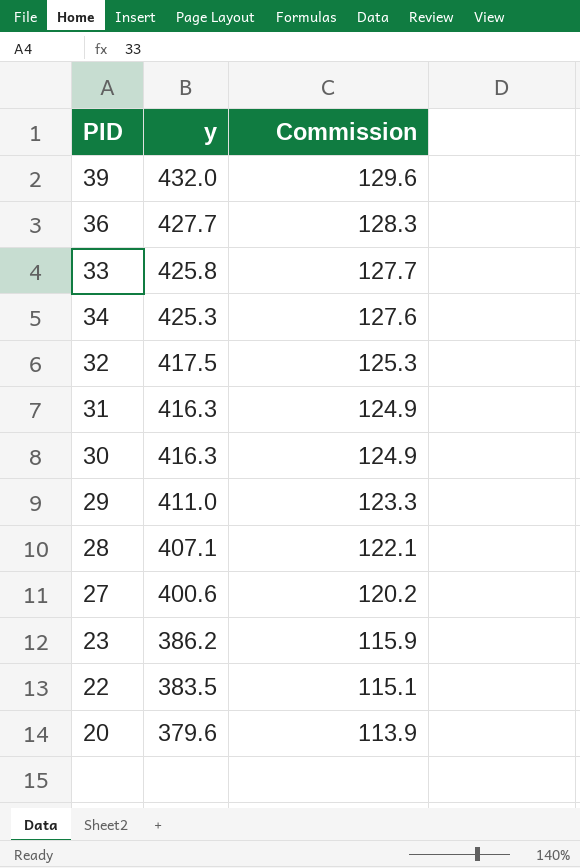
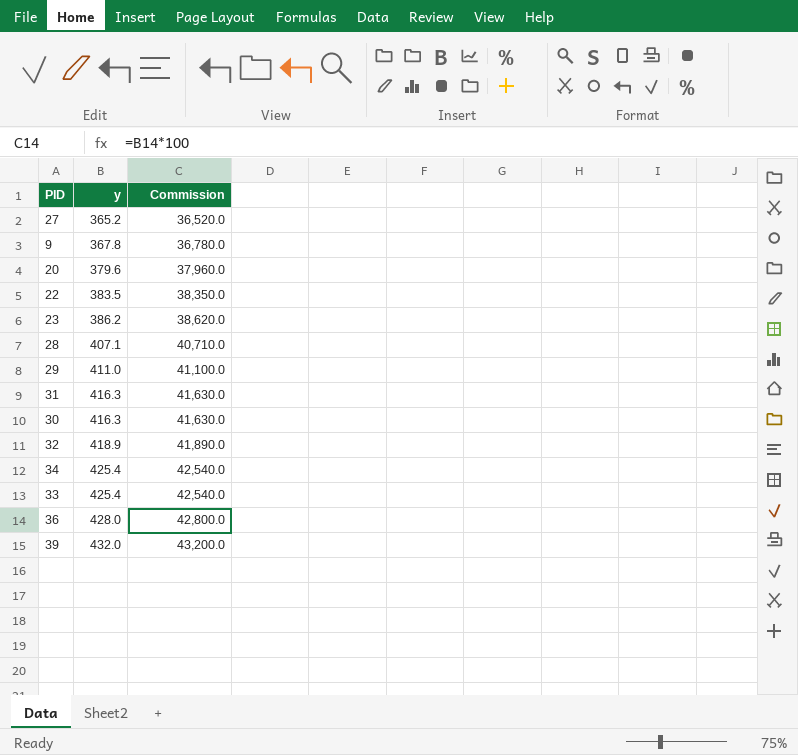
row order: y descending -> y ascending
column Commission | formula: [y] * 0.3 -> [y] * 100
27 | y: 400.6 -> 365.2
row 9: none -> 367.8 | 36,780.0
32 | y: 417.5 -> 418.9
34 | y: 425.3 -> 425.4
33 | y: 425.8 -> 425.4
36 | y: 427.7 -> 428.0

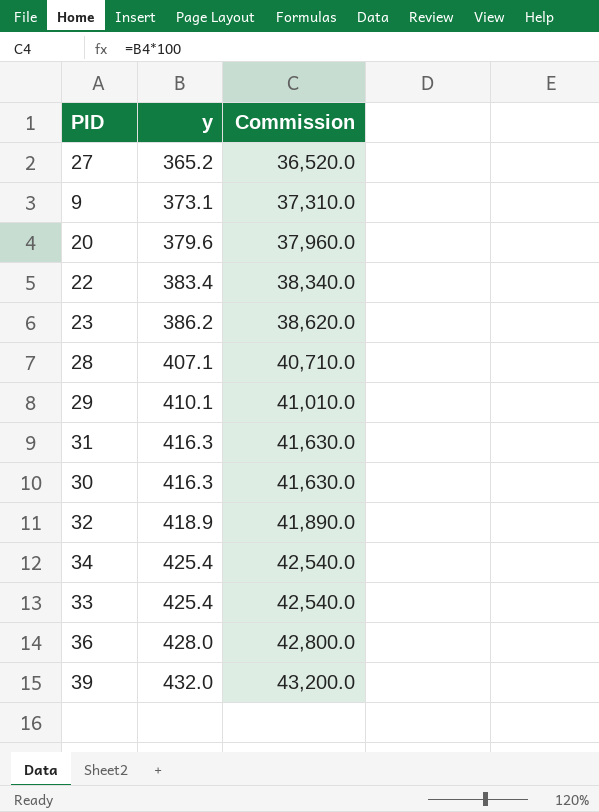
9 | y: 367.8 -> 373.1
9 | Commission: 36,780.0 -> 37,310.0
22 | y: 383.5 -> 383.4
22 | Commission: 38,350.0 -> 38,340.0
29 | y: 411.0 -> 410.1
29 | Commission: 41,100.0 -> 41,010.0

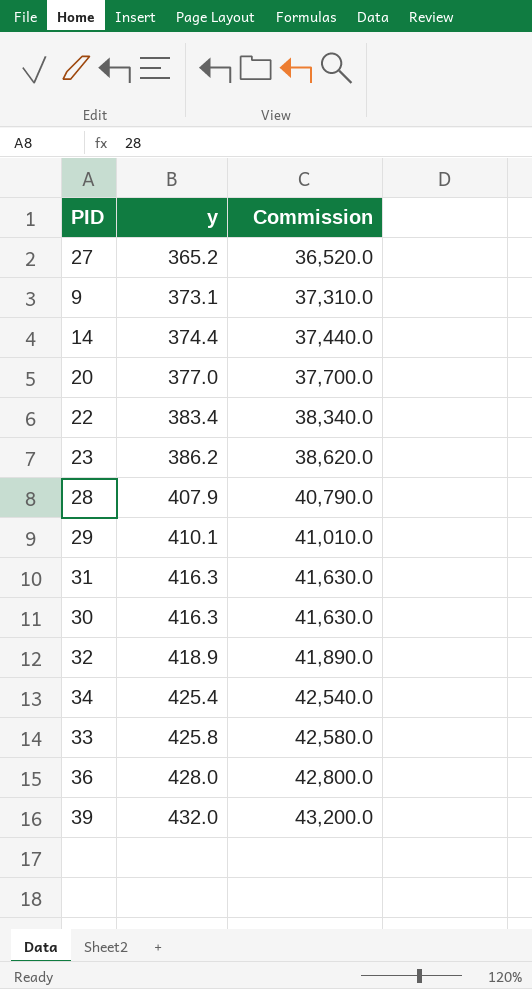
row 14: none -> 374.4 | 37,440.0
20 | y: 379.6 -> 377.0
20 | Commission: 37,960.0 -> 37,700.0
28 | y: 407.1 -> 407.9
28 | Commission: 40,710.0 -> 40,790.0
33 | y: 425.4 -> 425.8
33 | Commission: 42,540.0 -> 42,580.0

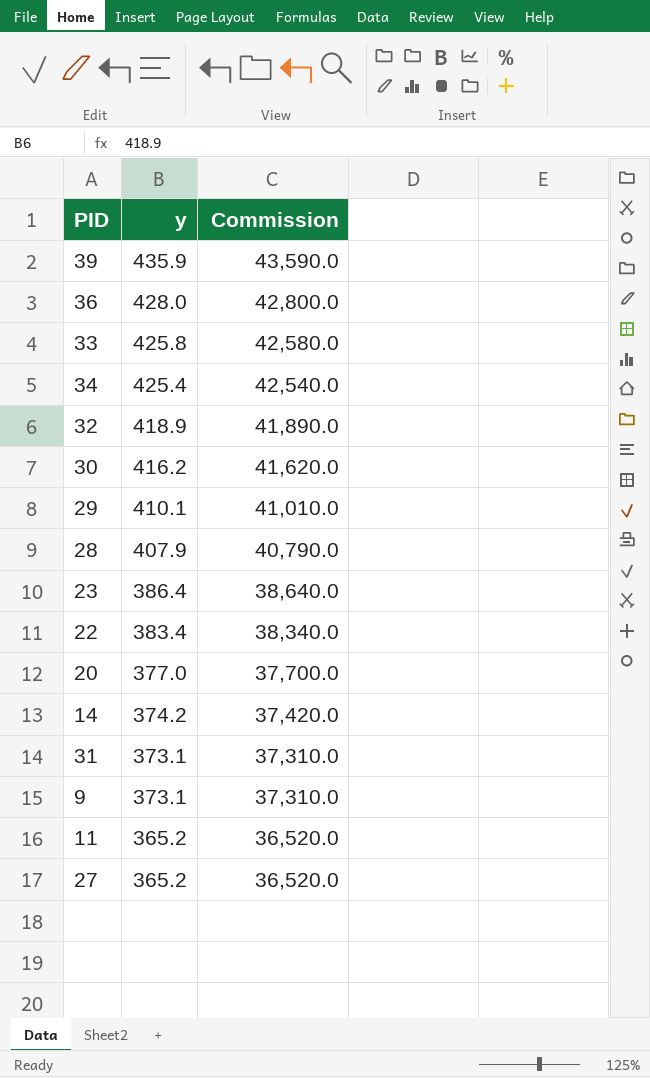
row order: y ascending -> y descending
39 | y: 432.0 -> 435.9
39 | Commission: 43,200.0 -> 43,590.0
30 | y: 416.3 -> 416.2
30 | Commission: 41,630.0 -> 41,620.0
23 | y: 386.2 -> 386.4
23 | Commission: 38,620.0 -> 38,640.0
14 | y: 374.4 -> 374.2
14 | Commission: 37,440.0 -> 37,420.0
31 | y: 416.3 -> 373.1
31 | Commission: 41,630.0 -> 37,310.0
row 11: none -> 365.2 | 36,520.0

